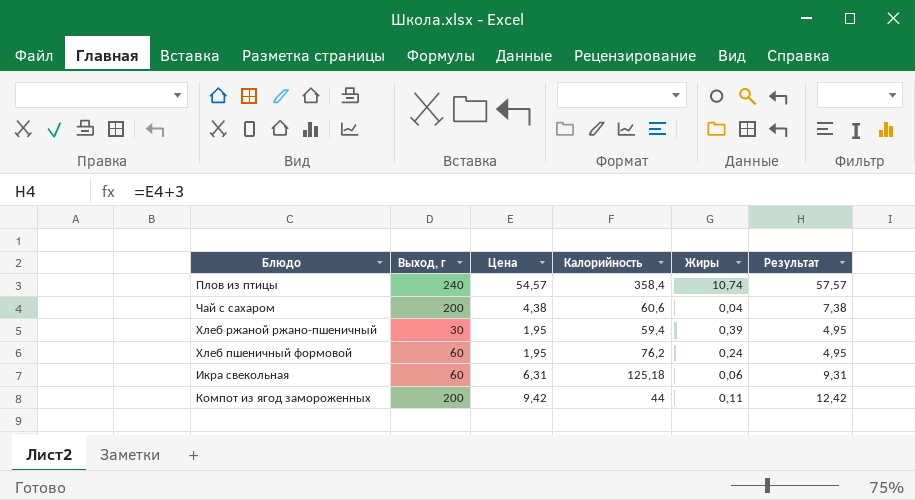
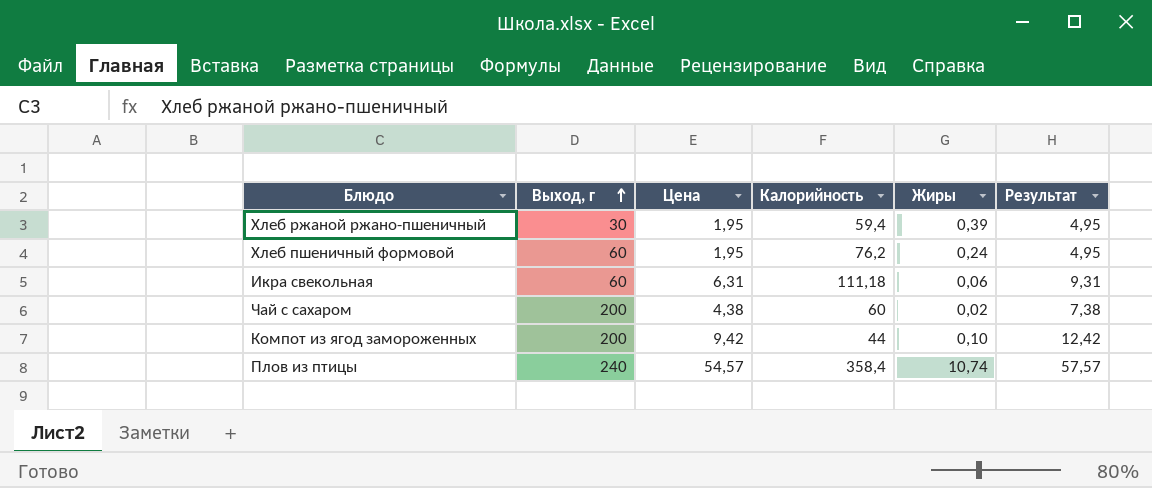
row order: none -> Выход, г ascending
Икра свекольная | Калорийность: 125,18 -> 111,18
Чай с сахаром | Калорийность: 60,6 -> 60
Чай с сахаром | Жиры: 0,04 -> 0,02
Компот из ягод замороженных | Жиры: 0,11 -> 0,10

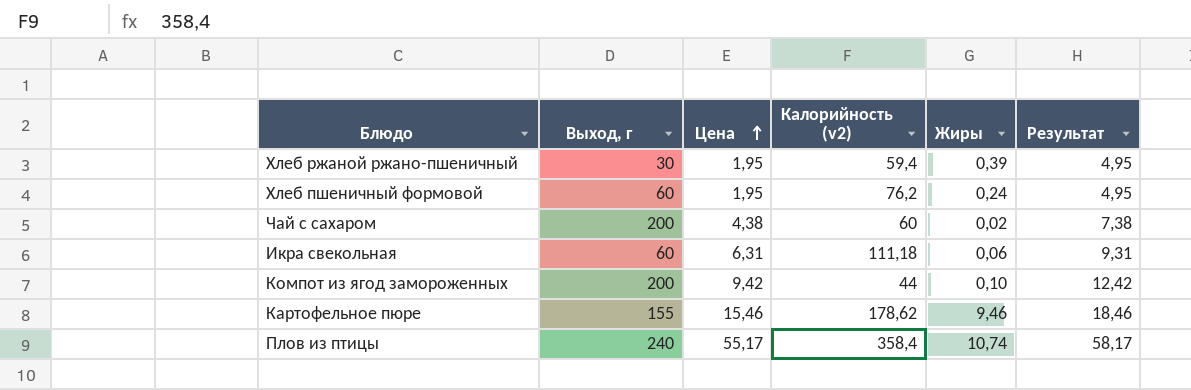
row order: Выход, г ascending -> Цена ascending
column name: Калорийность -> Калорийность (v2)
row Картофельное пюре: none -> 155 | 15,46 | 178,62 | 9,46 | 18,46
Плов из птицы | Цена: 54,57 -> 55,17
Плов из птицы | Результат: 57,57 -> 58,17

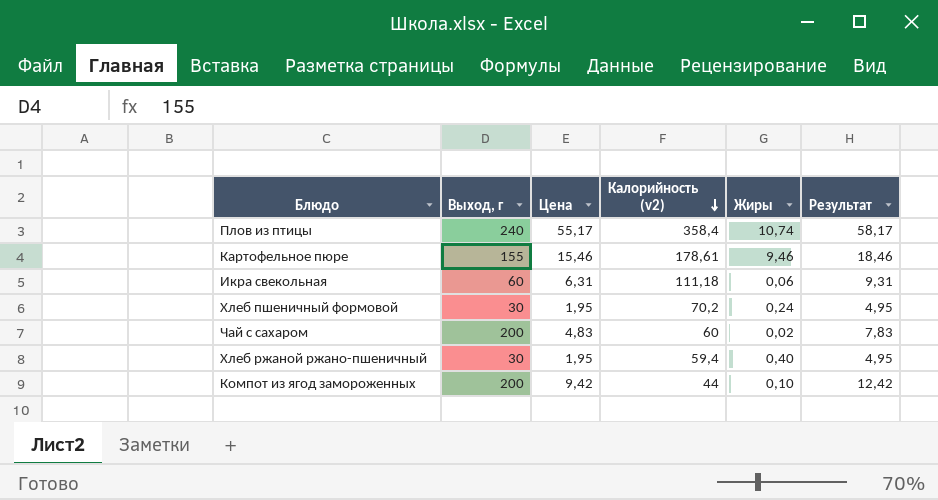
row order: Цена ascending -> Калорийность (v2) descending
Картофельное пюре | Калорийность (v2): 178,62 -> 178,61
Хлеб пшеничный формовой | Выход, г: 60 -> 30
Хлеб пшеничный формовой | Калорийность (v2): 76,2 -> 70,2
Чай с сахаром | Цена: 4,38 -> 4,83
Чай с сахаром | Результат: 7,38 -> 7,83
Хлеб ржаной ржано-пшеничный | Жиры: 0,39 -> 0,40

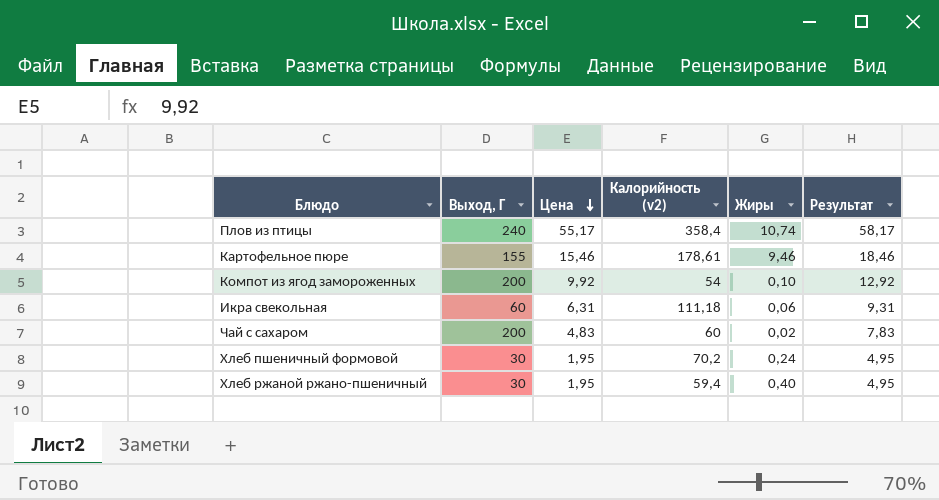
row order: Калорийность (v2) descending -> Цена descending
column name: Выход, г -> Выход, Г
Компот из ягод замороженных | Цена: 9,42 -> 9,92
Компот из ягод замороженных | Калорийность (v2): 44 -> 54
Компот из ягод замороженных | Результат: 12,42 -> 12,92

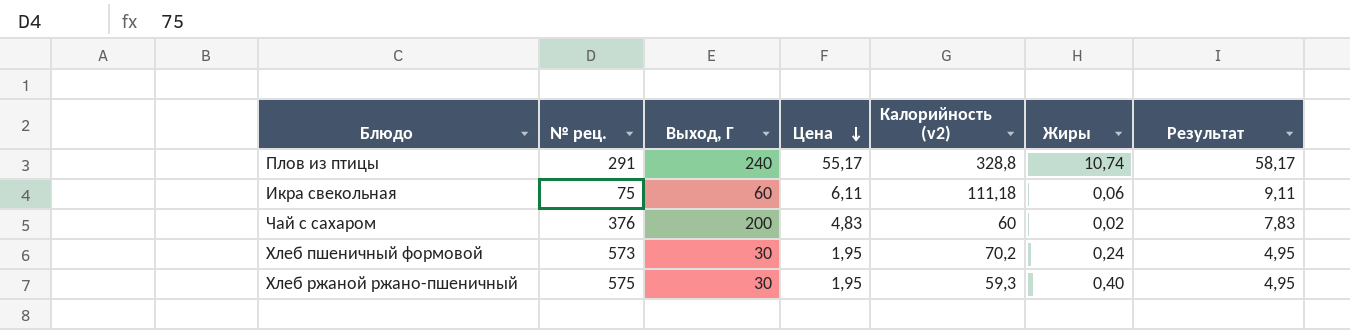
column № рец. | position: none -> 2
row Картофельное пюре: 155 | 15,46 | 178,61 | 9,46 | 18,46 -> none
row Компот из ягод замороженных: 200 | 9,92 | 54 | 0,10 | 12,92 -> none
Плов из птицы | Калорийность (v2): 358,4 -> 328,8
Икра свекольная | Цена: 6,31 -> 6,11
Икра свекольная | Результат: 9,31 -> 9,11
Хлеб ржаной ржано-пшеничный | Калорийность (v2): 59,4 -> 59,3

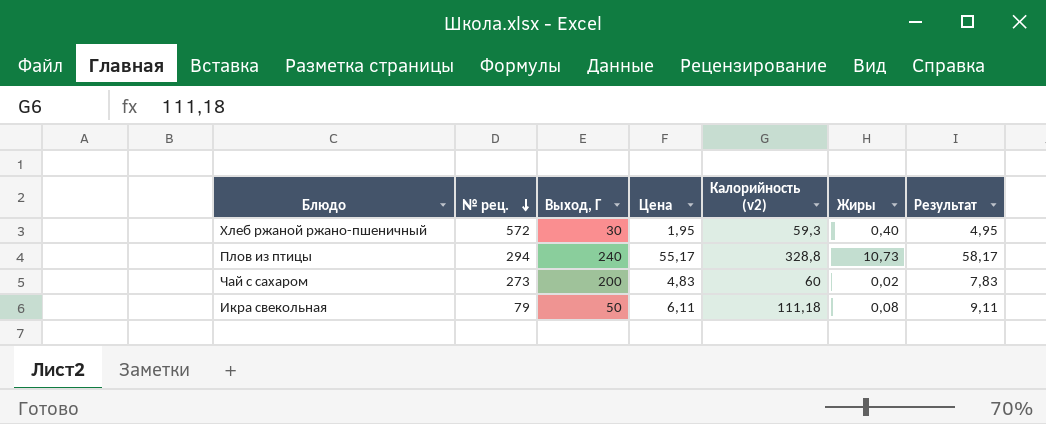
row order: Цена descending -> № рец. descending
row Хлеб пшеничный формовой: 573 | 30 | 1,95 | 70,2 | 0,24 | 4,95 -> none
Хлеб ржаной ржано-пшеничный | № рец.: 575 -> 572
Плов из птицы | № рец.: 291 -> 294
Плов из птицы | Жиры: 10,74 -> 10,73
Чай с сахаром | № рец.: 376 -> 273
Икра свекольная | № рец.: 75 -> 79
Икра свекольная | Выход, Г: 60 -> 50
Икра свекольная | Жиры: 0,06 -> 0,08

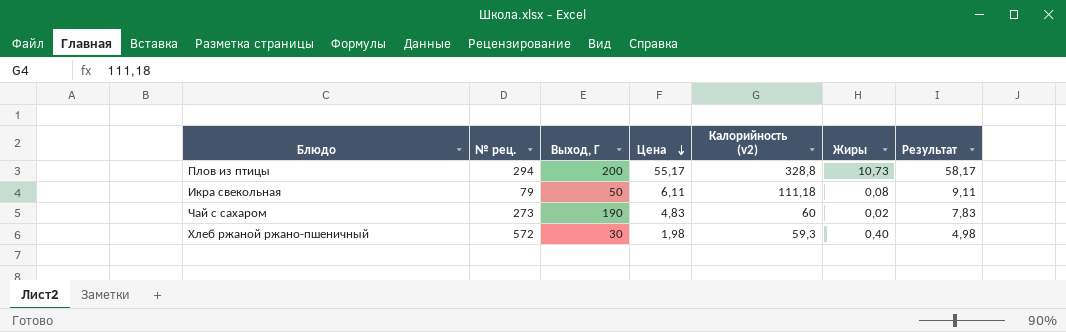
row order: № рец. descending -> Цена descending
Плов из птицы | Выход, Г: 240 -> 200
Чай с сахаром | Выход, Г: 200 -> 190
Хлеб ржаной ржано-пшеничный | Цена: 1,95 -> 1,98
Хлеб ржаной ржано-пшеничный | Результат: 4,95 -> 4,98

